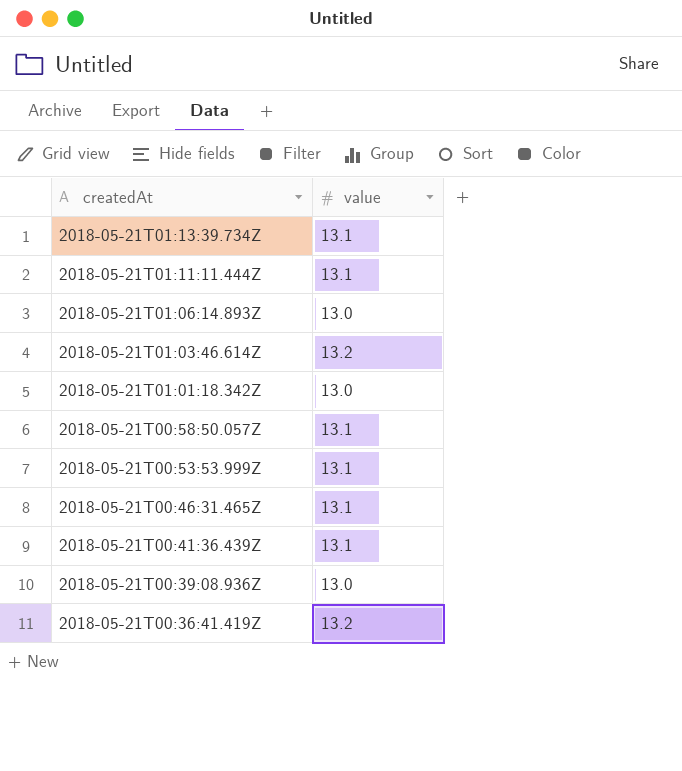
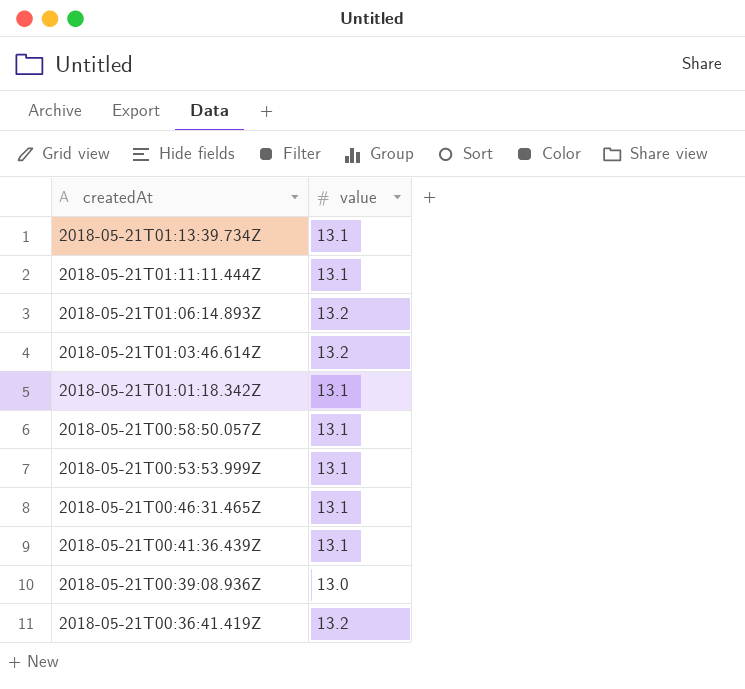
2018-05-21T01:06:14.893Z | value: 13.0 -> 13.2
2018-05-21T01:01:18.342Z | value: 13.0 -> 13.1

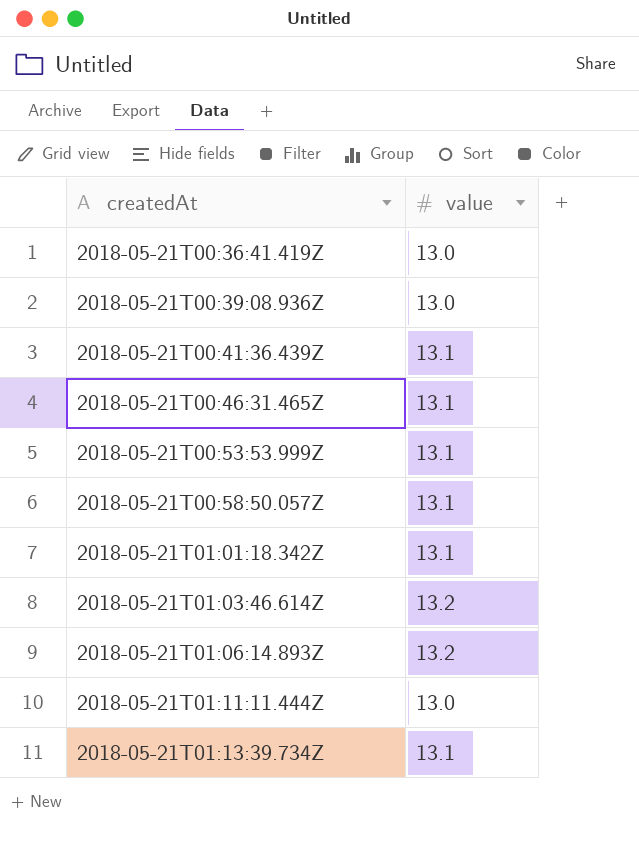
row order: createdAt descending -> createdAt ascending
2018-05-21T00:36:41.419Z | value: 13.2 -> 13.0
2018-05-21T01:11:11.444Z | value: 13.1 -> 13.0

